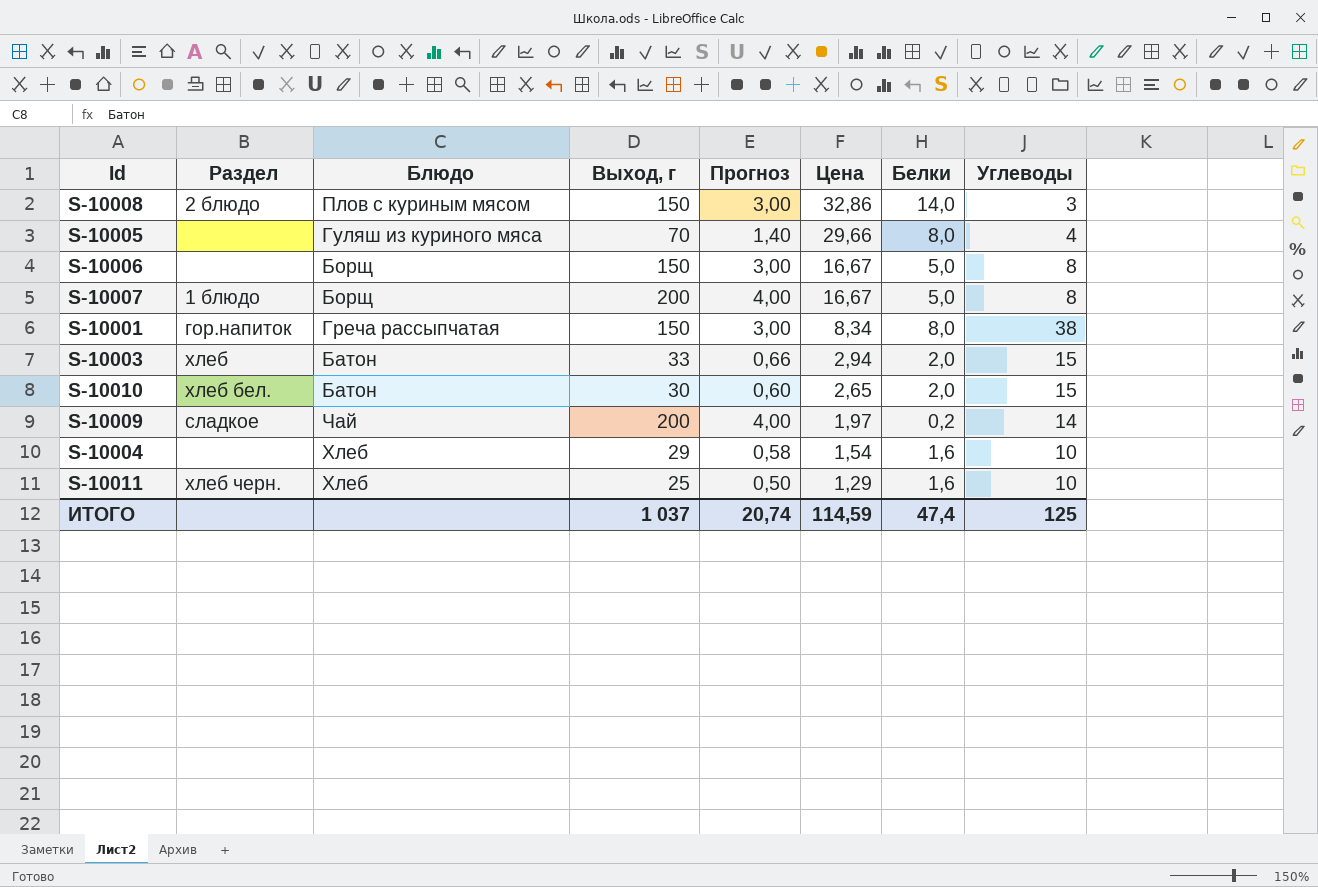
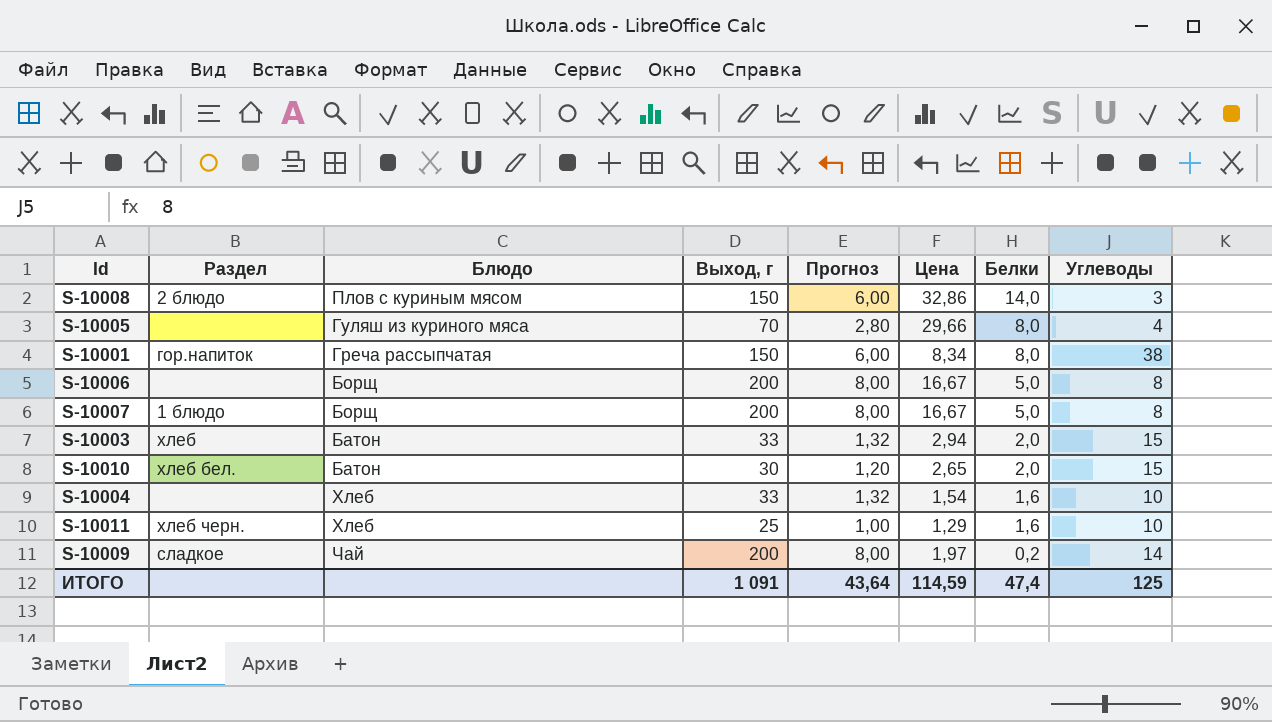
row order: Цена descending -> Белки descending
column Прогноз | formula: [Выход, г] * 0,02 -> [Выход, г] * 0,04
S-10006 | Выход, г: 150 -> 200
S-10004 | Выход, г: 29 -> 33
ИТОГО | Выход, г: 1 037 -> 1 091
ИТОГО | Прогноз: 20,74 -> 43,64

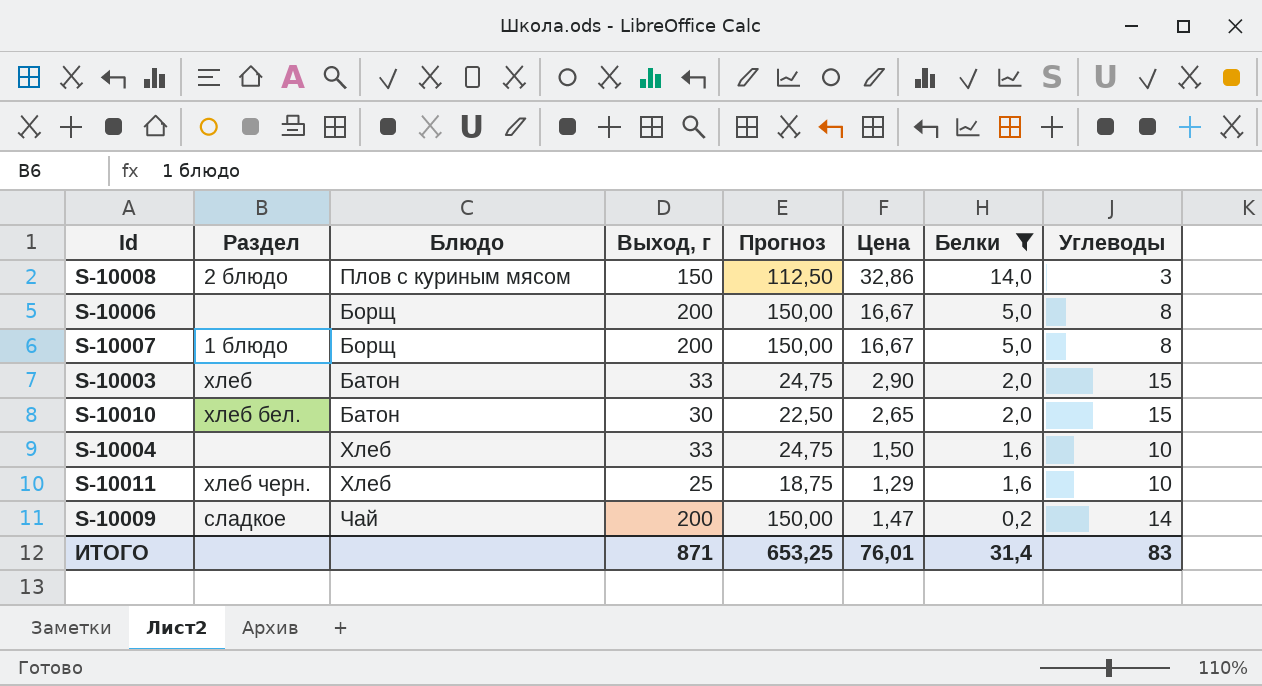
filter: none -> Белки != 8,0
column Прогноз | formula: [Выход, г] * 0,04 -> [Выход, г] * 0,75
S-10003 | Цена: 2,94 -> 2,90
S-10004 | Цена: 1,54 -> 1,50
S-10009 | Цена: 1,97 -> 1,47
ИТОГО | Выход, г: 1 091 -> 871
ИТОГО | Прогноз: 43,64 -> 653,25
ИТОГО | Цена: 114,59 -> 76,01
ИТОГО | Белки: 47,4 -> 31,4
ИТОГО | Углеводы: 125 -> 83

